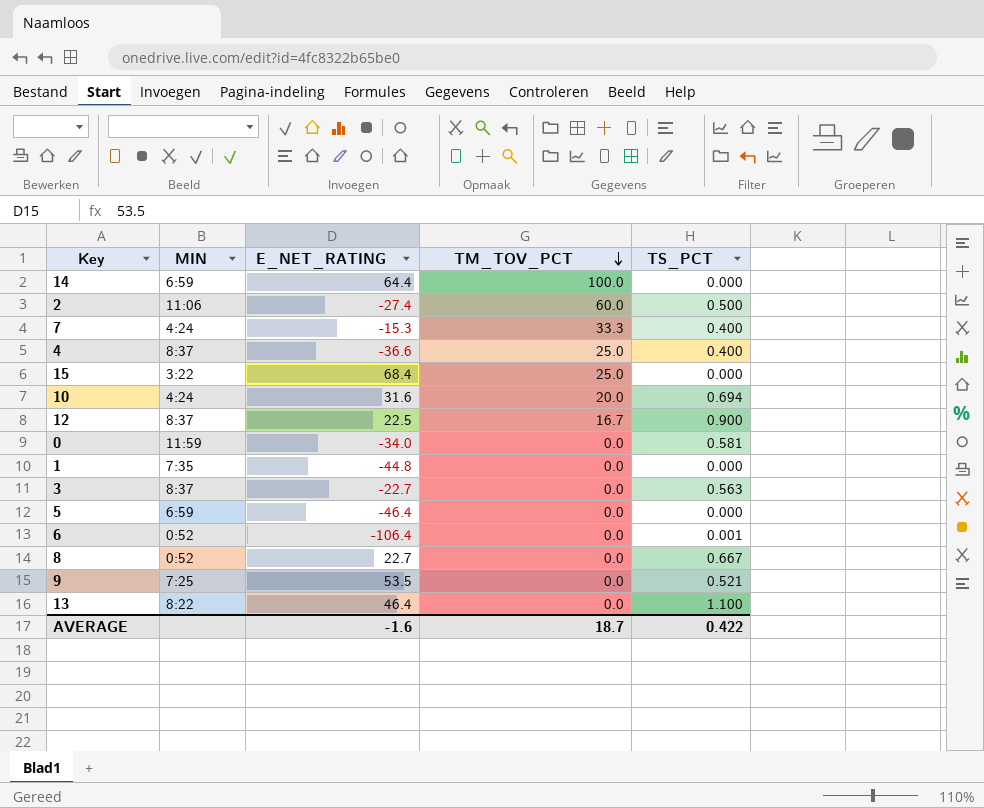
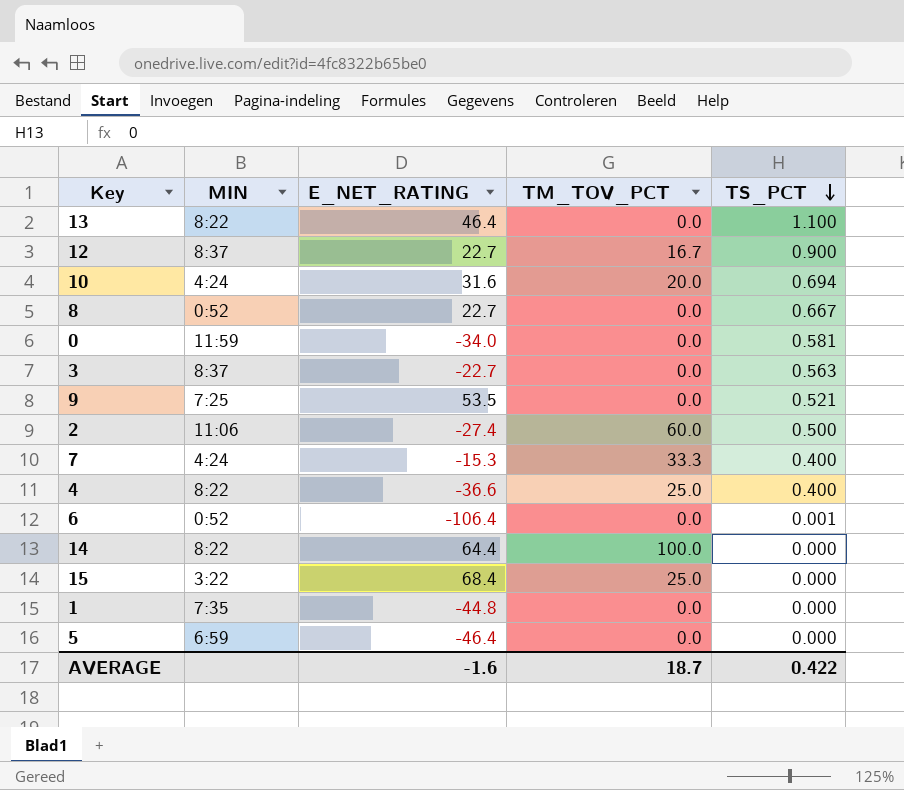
row order: TM_TOV_PCT descending -> TS_PCT descending
12 | E_NET_RATING: 22.5 -> 22.7
4 | MIN: 8:37 -> 8:22
14 | MIN: 6:59 -> 8:22

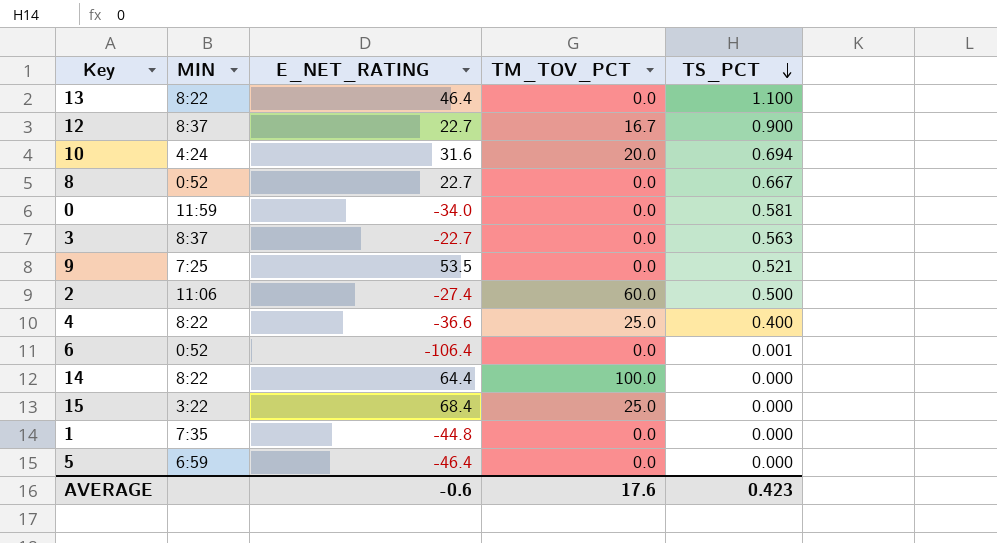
row 7: 4:24 | -15.3 | 33.3 | 0.400 -> none
AVERAGE | E_NET_RATING: -1.6 -> -0.6
AVERAGE | TM_TOV_PCT: 18.7 -> 17.6
AVERAGE | TS_PCT: 0.422 -> 0.423

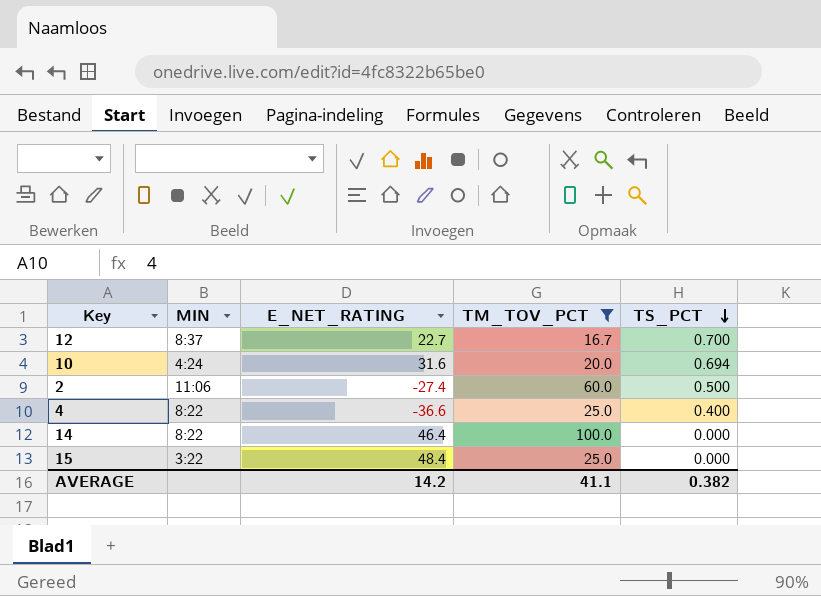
filter: none -> TM_TOV_PCT != 0.0
12 | TS_PCT: 0.900 -> 0.700
14 | E_NET_RATING: 64.4 -> 46.4
15 | E_NET_RATING: 68.4 -> 48.4
AVERAGE | E_NET_RATING: -0.6 -> 14.2
AVERAGE | TM_TOV_PCT: 17.6 -> 41.1
AVERAGE | TS_PCT: 0.423 -> 0.382

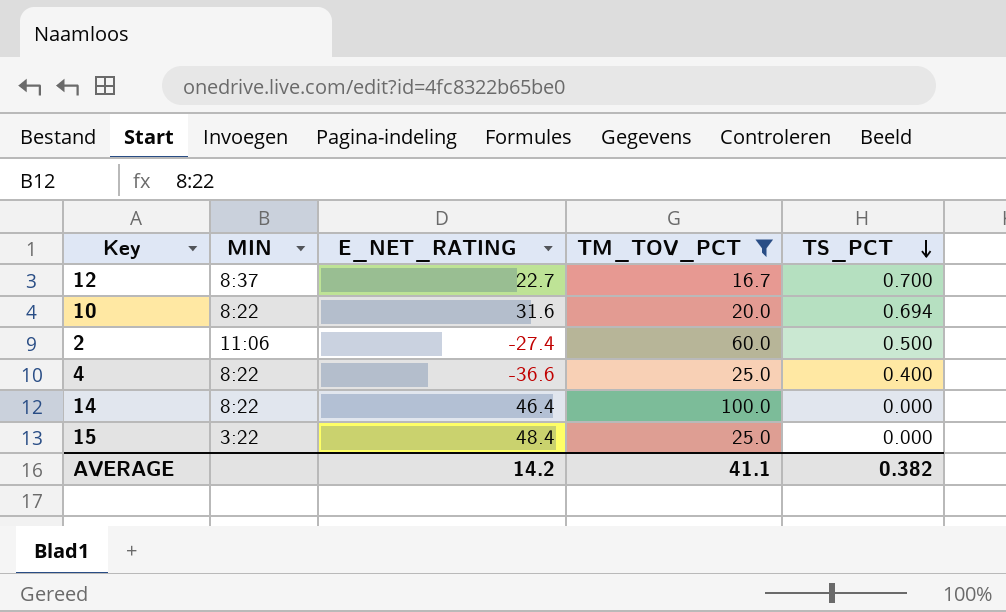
10 | MIN: 4:24 -> 8:22

